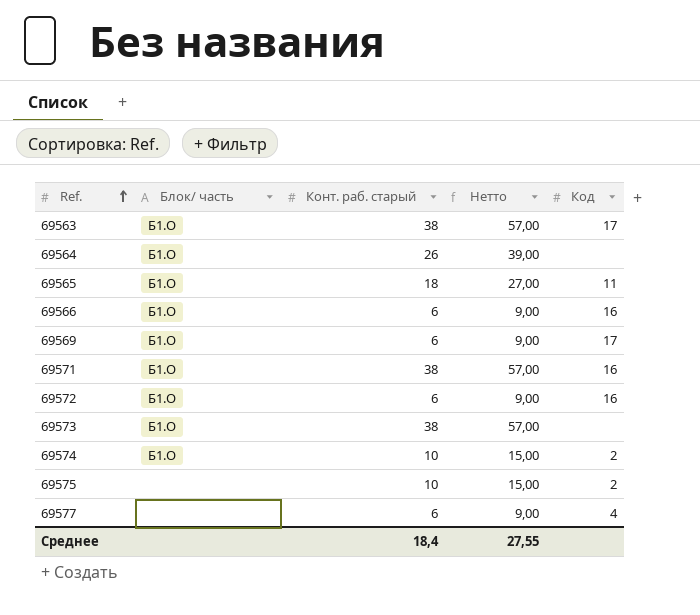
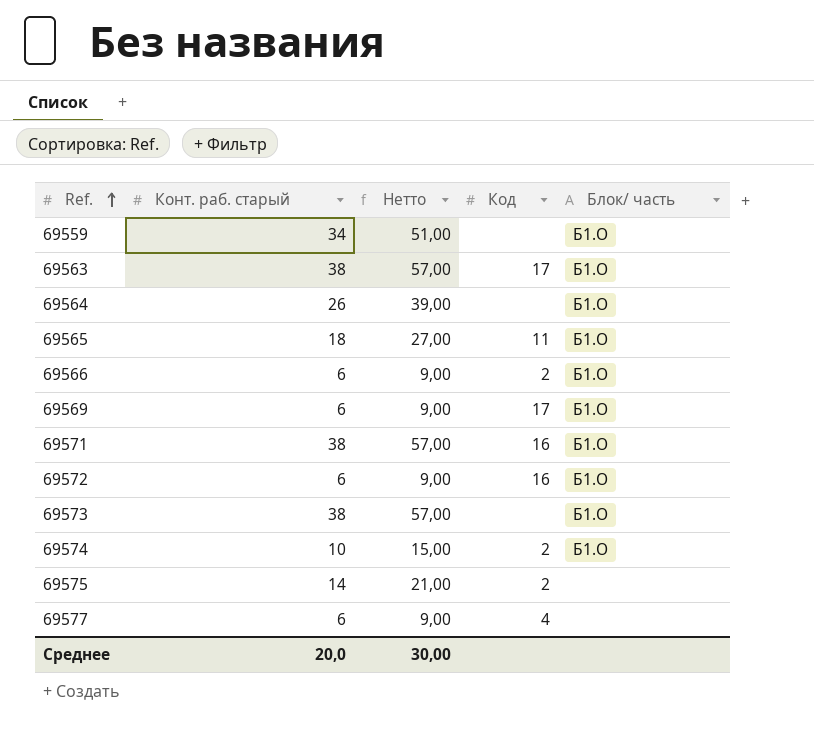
column Блок/ часть | position: 2 -> 5
row 69559: none -> 34 | 51,00 | none | Б1.О
69566 | Код: 16 -> 2
69575 | Конт. раб. старый: 10 -> 14
69575 | Нетто: 15,00 -> 21,00
Среднее | Конт. раб. старый: 18,4 -> 20,0
Среднее | Нетто: 27,55 -> 30,00

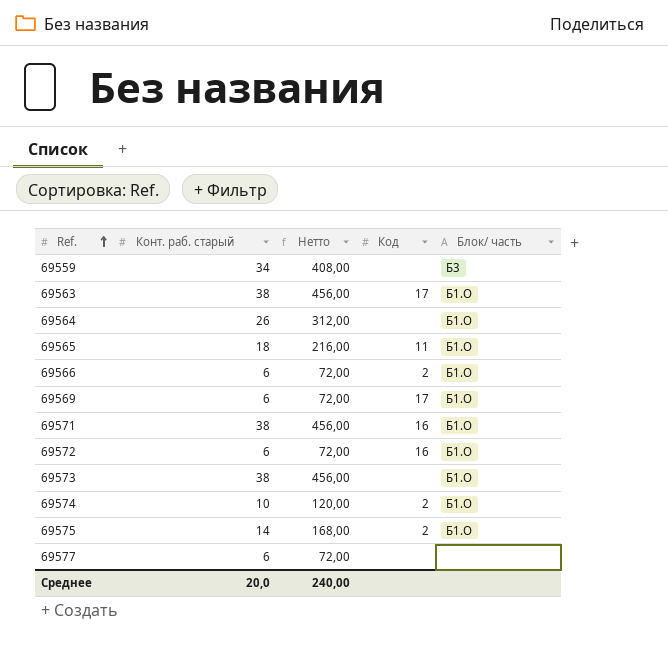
column Нетто | formula: [Конт. раб. старый] * 1,5 -> [Конт. раб. старый] * 12
69559 | Блок/ часть: Б1.О -> Б3
69575 | Блок/ часть: none -> Б1.О
69577 | Код: 4 -> none
Среднее | Нетто: 30,00 -> 240,00

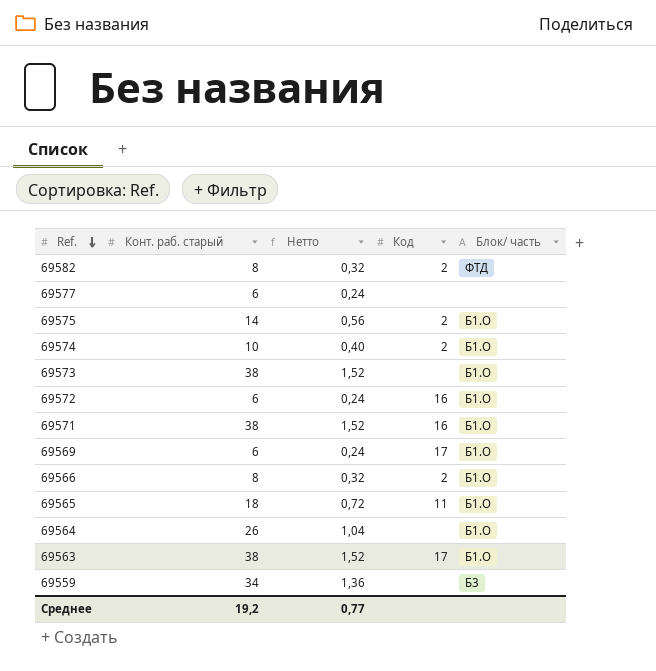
row order: Ref. ascending -> Ref. descending
column Нетто | formula: [Конт. раб. старый] * 12 -> [Конт. раб. старый] * 0,04
row 69582: none -> 8 | 0,32 | 2 | ФТД
69566 | Конт. раб. старый: 6 -> 8
Среднее | Конт. раб. старый: 20,0 -> 19,2
Среднее | Нетто: 240,00 -> 0,77

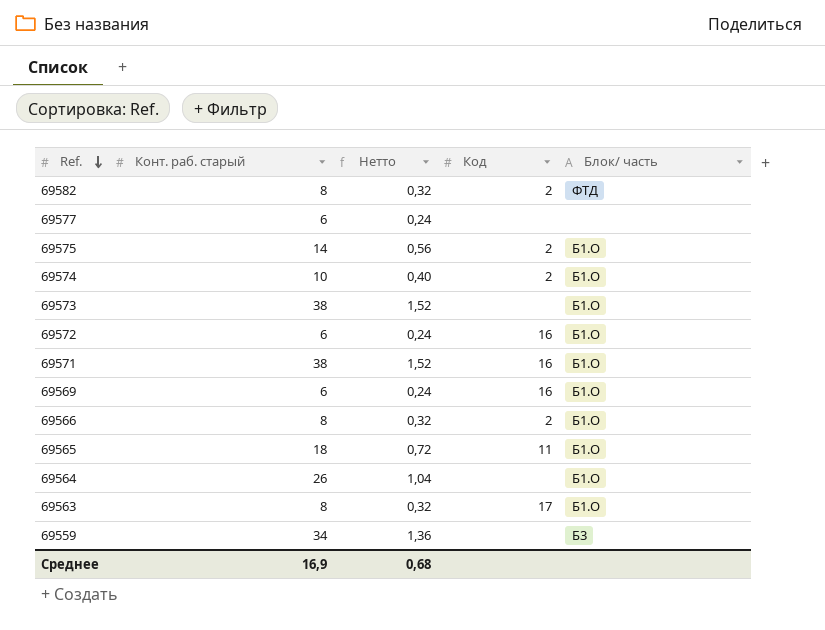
69569 | Код: 17 -> 16
69563 | Конт. раб. старый: 38 -> 8
69563 | Нетто: 1,52 -> 0,32
Среднее | Конт. раб. старый: 19,2 -> 16,9
Среднее | Нетто: 0,77 -> 0,68

